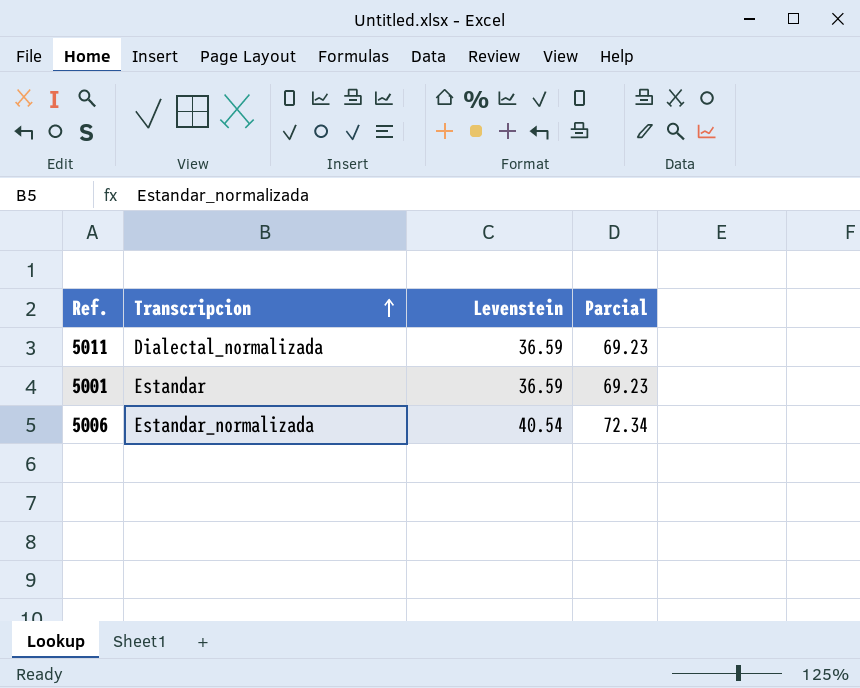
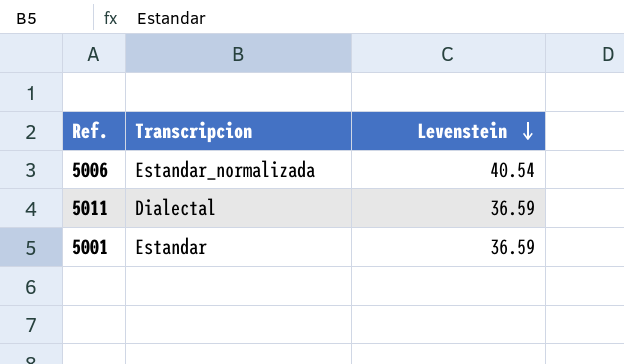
row order: Transcripcion ascending -> Levenstein descending
column Parcial | position: 4 -> none
5011 | Transcripcion: Dialectal_normalizada -> Dialectal

